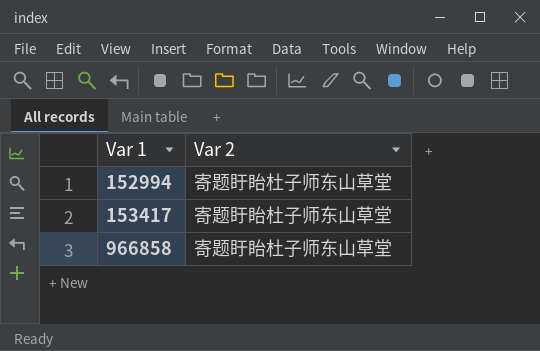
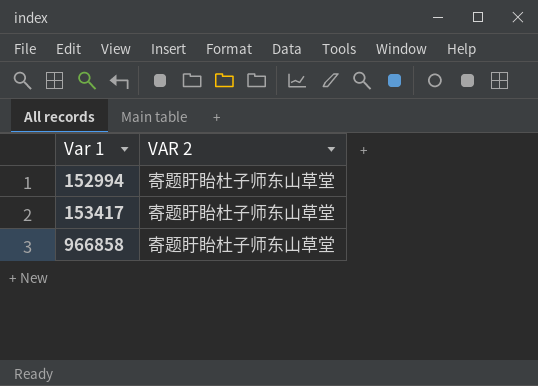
column name: Var 2 -> VAR 2

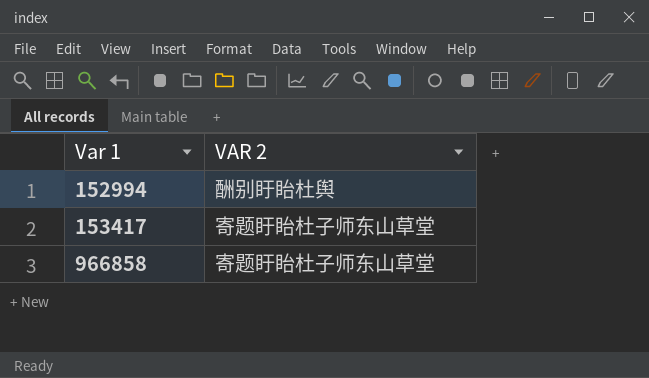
152994 | VAR 2: 寄题盱眙杜子师东山草堂 -> 酬别盱眙杜舆

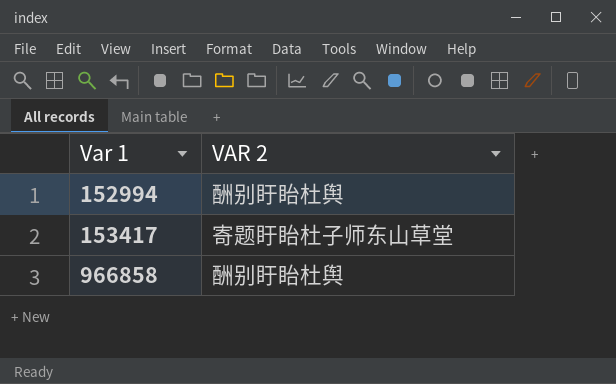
966858 | VAR 2: 寄题盱眙杜子师东山草堂 -> 酬别盱眙杜舆

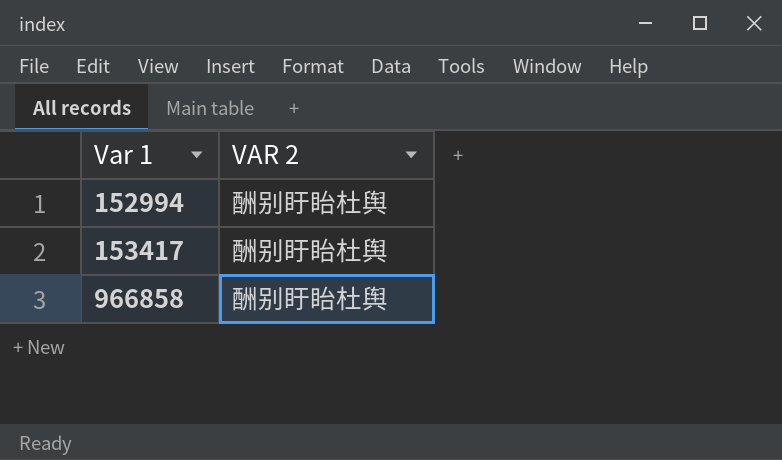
153417 | VAR 2: 寄题盱眙杜子师东山草堂 -> 酬别盱眙杜舆

